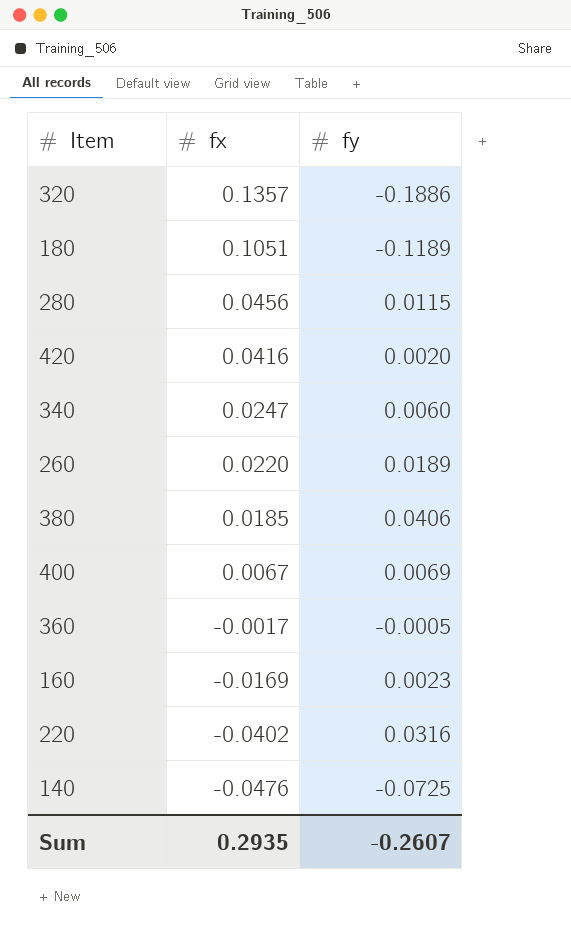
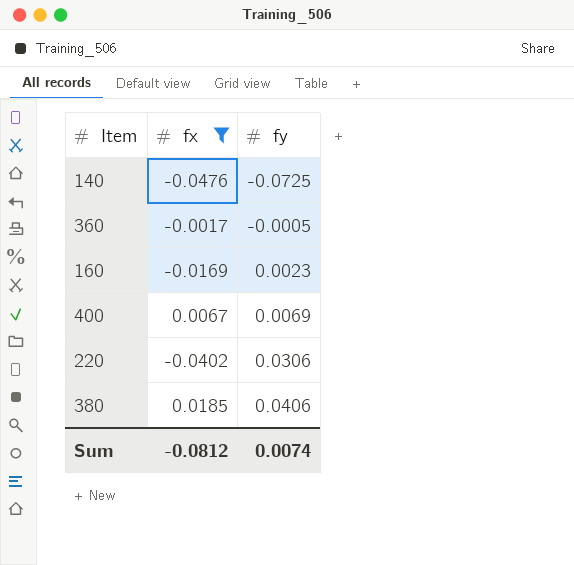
filter: none -> fx <= 0.0185
row order: fx descending -> fy ascending
220 | fy: 0.0316 -> 0.0306
Sum | fx: 0.2935 -> -0.0812
Sum | fy: -0.2607 -> 0.0074

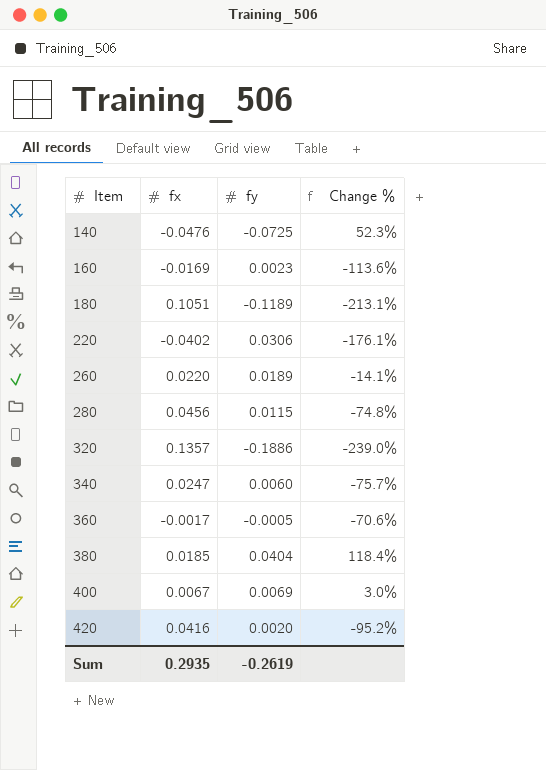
filter: fx <= 0.0185 -> none
row order: fy ascending -> Item ascending
column Change % | formula: none -> ([fy] - [fx]) / [fx]
380 | fy: 0.0406 -> 0.0404
Sum | fx: -0.0812 -> 0.2935
Sum | fy: 0.0074 -> -0.2619

